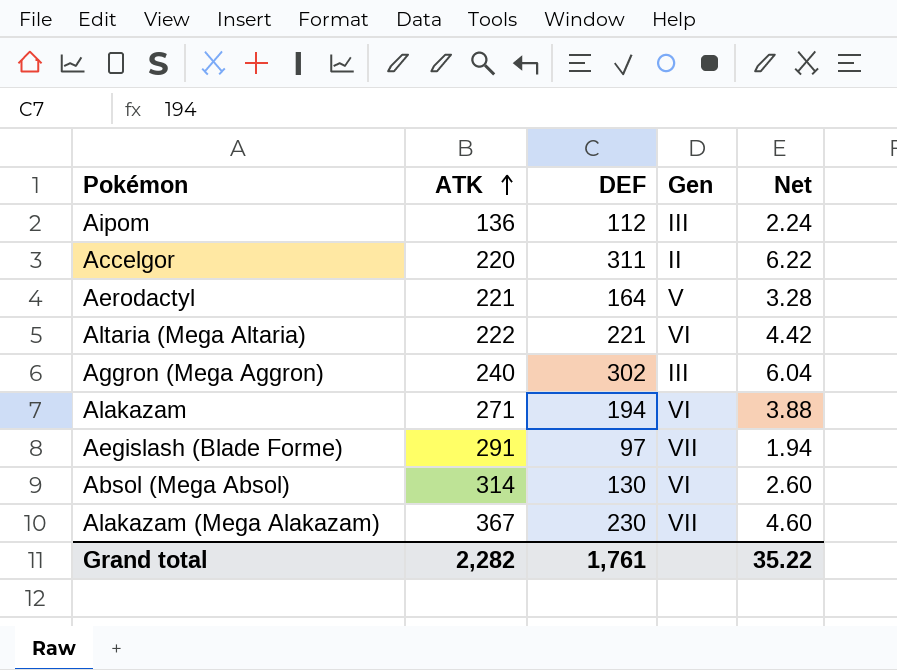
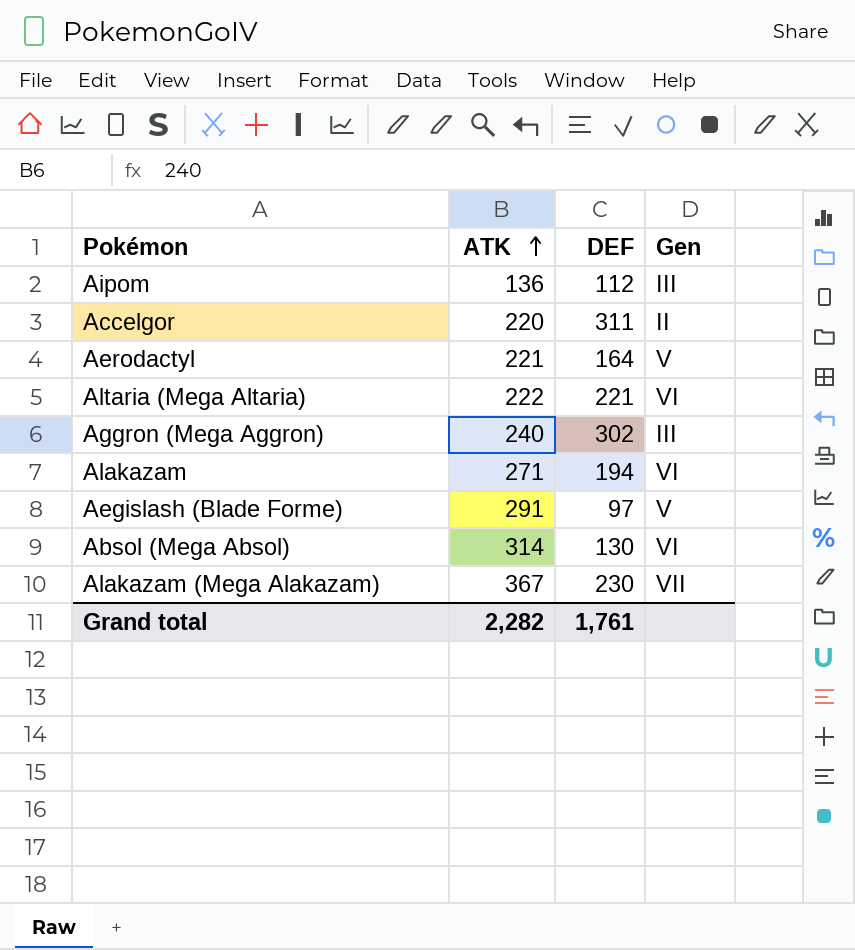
column Net | formula: [DEF] * 0.02 -> none
Aegislash (Blade Forme) | Gen: VII -> V

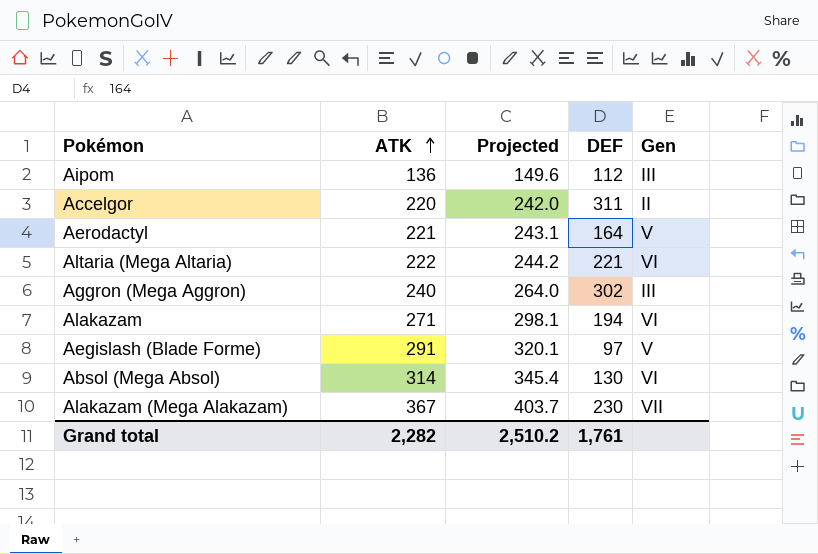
column Projected | formula: none -> [ATK] * 1.1

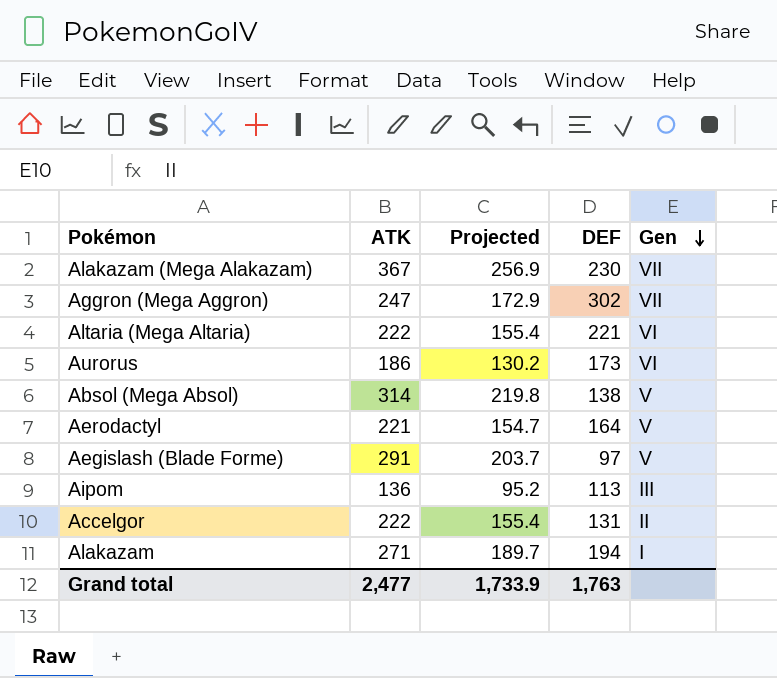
row order: ATK ascending -> Gen descending
column Projected | formula: [ATK] * 1.1 -> [ATK] * 0.7
Aggron (Mega Aggron) | ATK: 240 -> 247
Aggron (Mega Aggron) | Gen: III -> VII
row Aurorus: none -> 186 | 130.2 | 173 | VI
Absol (Mega Absol) | DEF: 130 -> 138
Absol (Mega Absol) | Gen: VI -> V
Aipom | DEF: 112 -> 113
Accelgor | ATK: 220 -> 222
Accelgor | DEF: 311 -> 131
Alakazam | Gen: VI -> I
Grand total | ATK: 2,282 -> 2,477
Grand total | Projected: 2,510.2 -> 1,733.9
Grand total | DEF: 1,761 -> 1,763

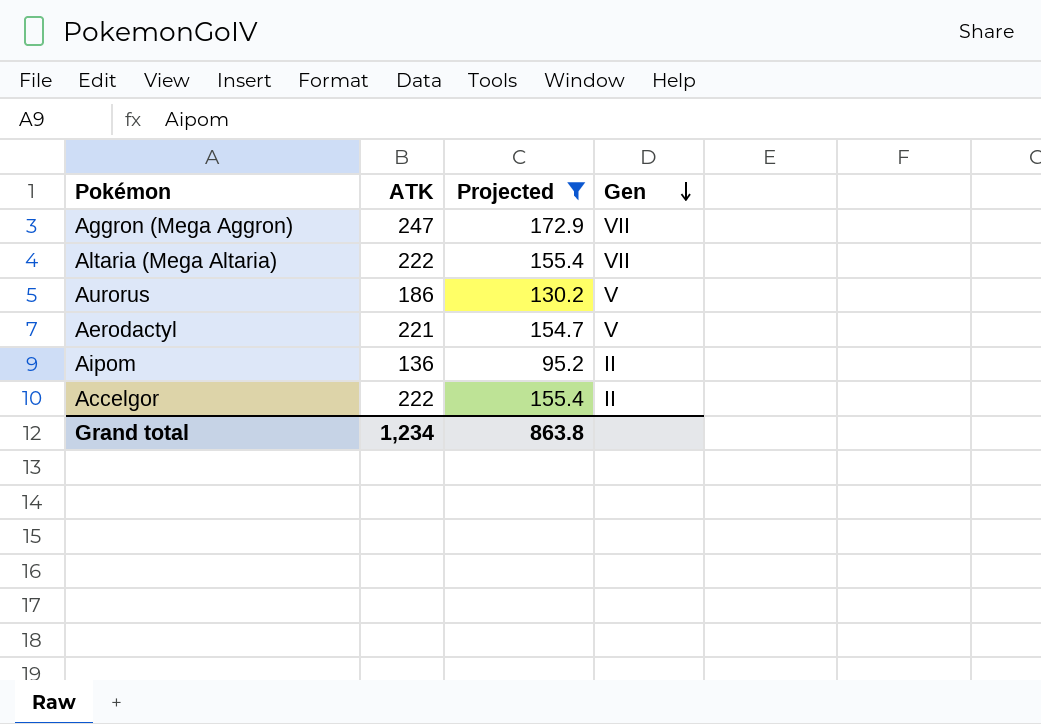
filter: none -> Projected <= 172.9
column DEF | position: 4 -> none
Altaria (Mega Altaria) | Gen: VI -> VII
Aurorus | Gen: VI -> V
Aipom | Gen: III -> II
Grand total | ATK: 2,477 -> 1,234
Grand total | Projected: 1,733.9 -> 863.8

